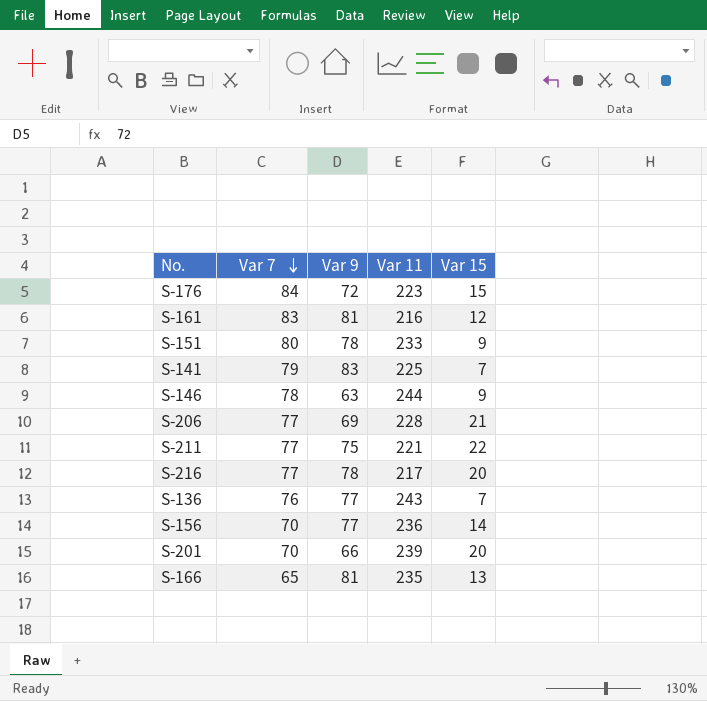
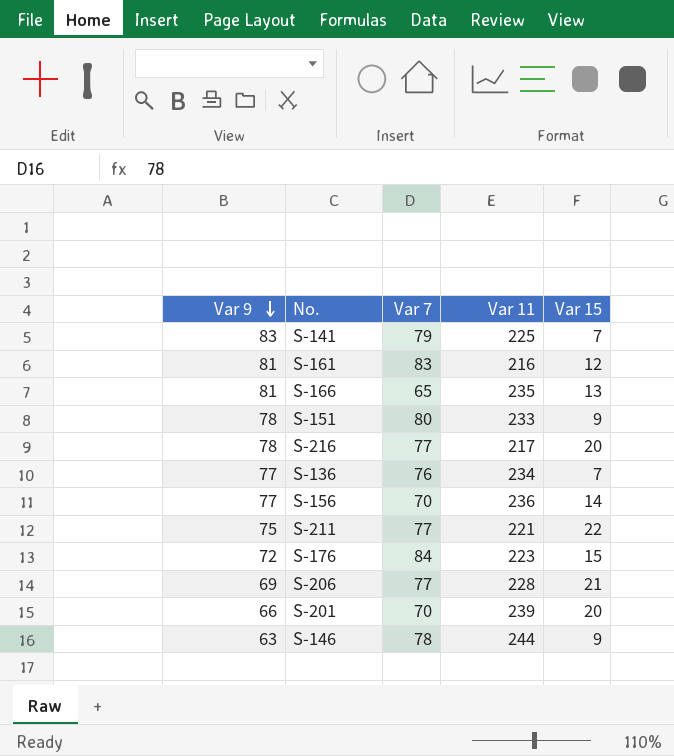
row order: Var 7 descending -> Var 9 descending
column Var 9 | position: 3 -> 1
S-136 | Var 11: 243 -> 234

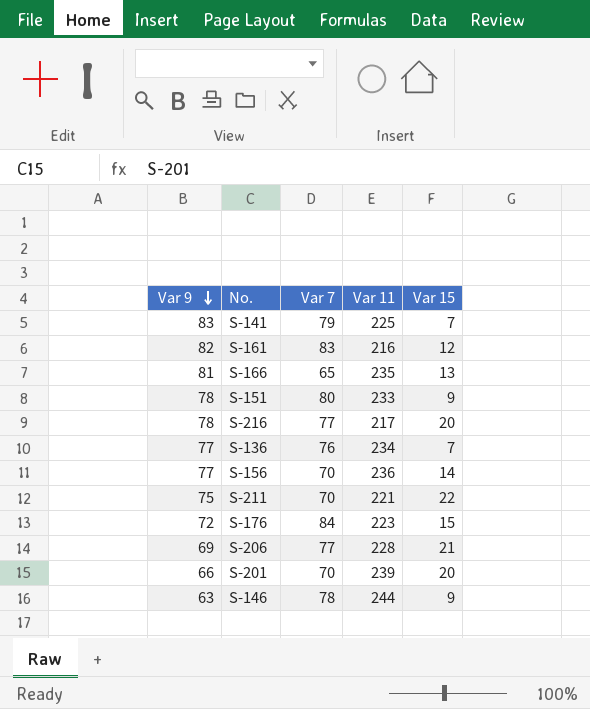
S-161 | Var 9: 81 -> 82
S-211 | Var 7: 77 -> 70

